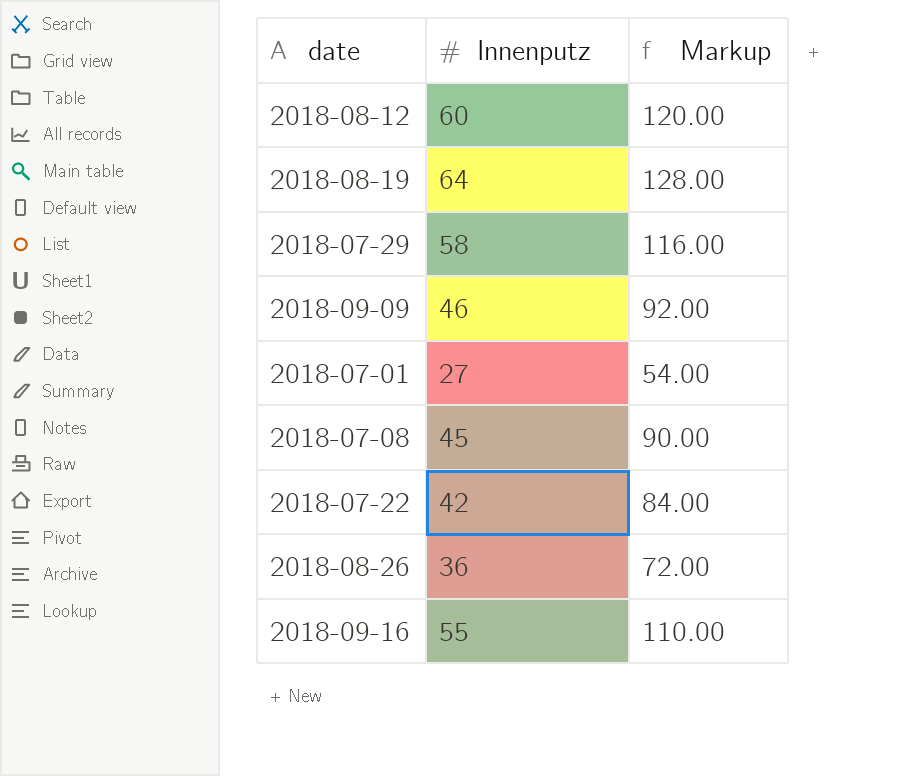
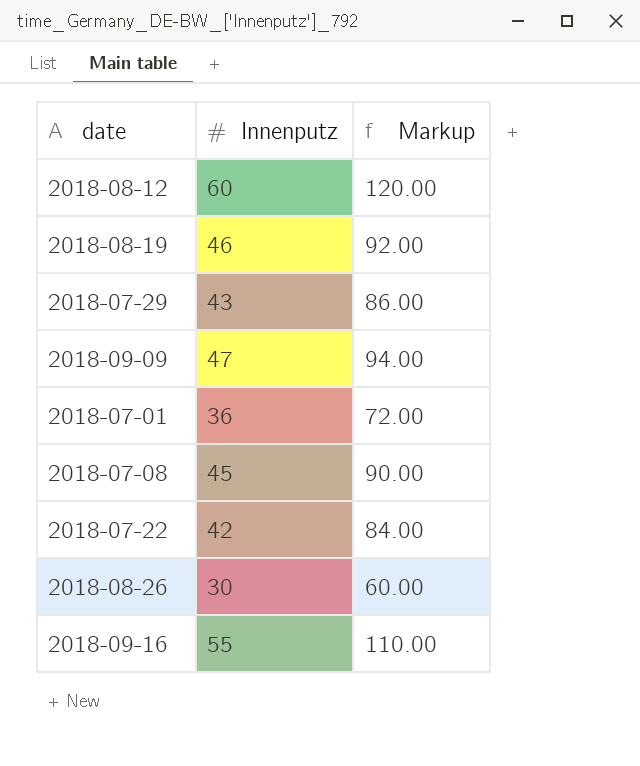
2018-08-19 | Innenputz: 64 -> 46
2018-08-19 | Markup: 128.00 -> 92.00
2018-07-29 | Innenputz: 58 -> 43
2018-07-29 | Markup: 116.00 -> 86.00
2018-09-09 | Innenputz: 46 -> 47
2018-09-09 | Markup: 92.00 -> 94.00
2018-07-01 | Innenputz: 27 -> 36
2018-07-01 | Markup: 54.00 -> 72.00
2018-08-26 | Innenputz: 36 -> 30
2018-08-26 | Markup: 72.00 -> 60.00

